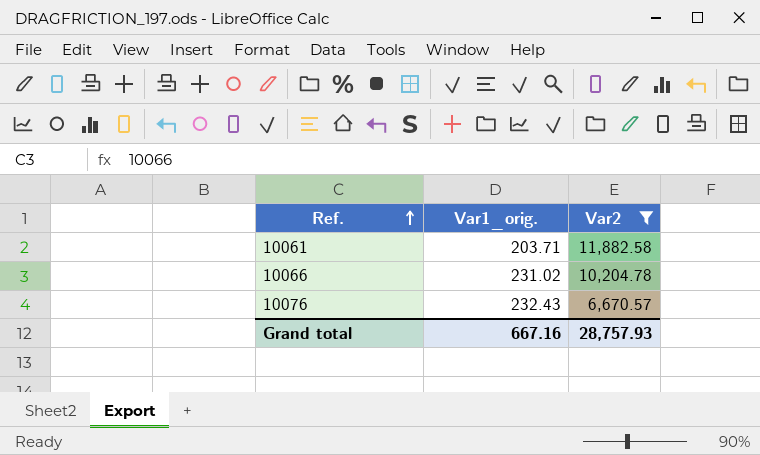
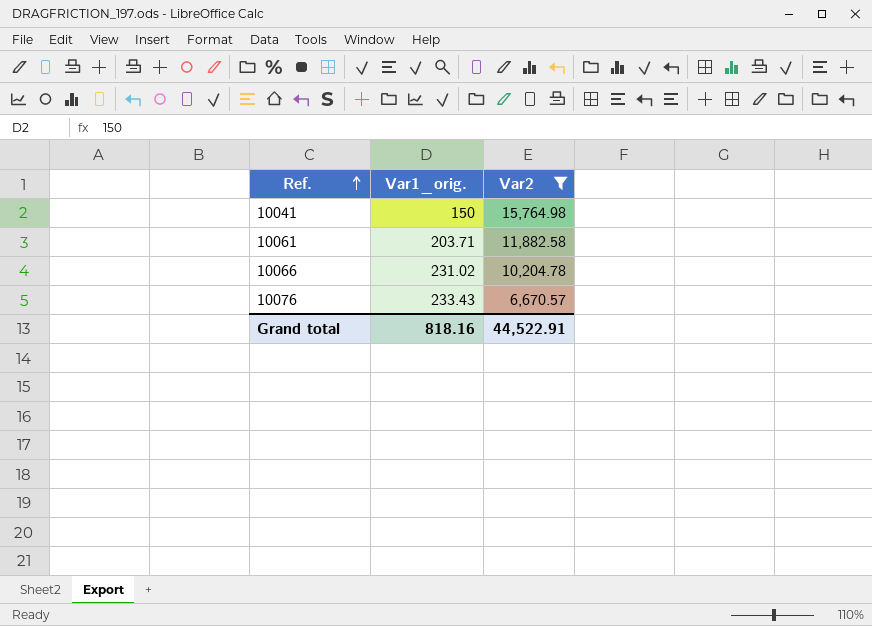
row 10041: none -> 150 | 15,764.98
10076 | Var1_orig.: 232.43 -> 233.43
Grand total | Var1_orig.: 667.16 -> 818.16
Grand total | Var2: 28,757.93 -> 44,522.91

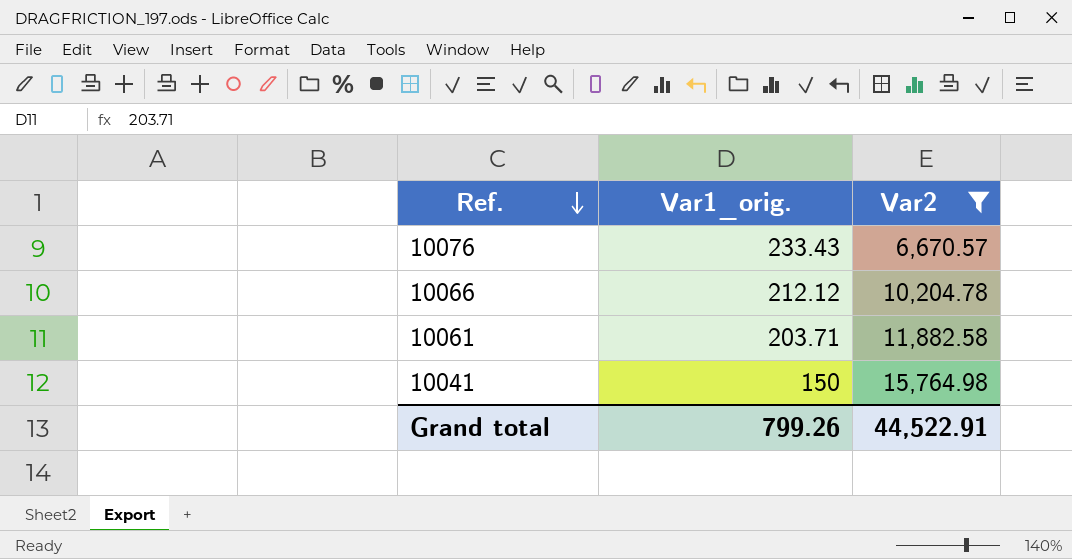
row order: Ref. ascending -> Ref. descending
10066 | Var1_orig.: 231.02 -> 212.12
Grand total | Var1_orig.: 818.16 -> 799.26

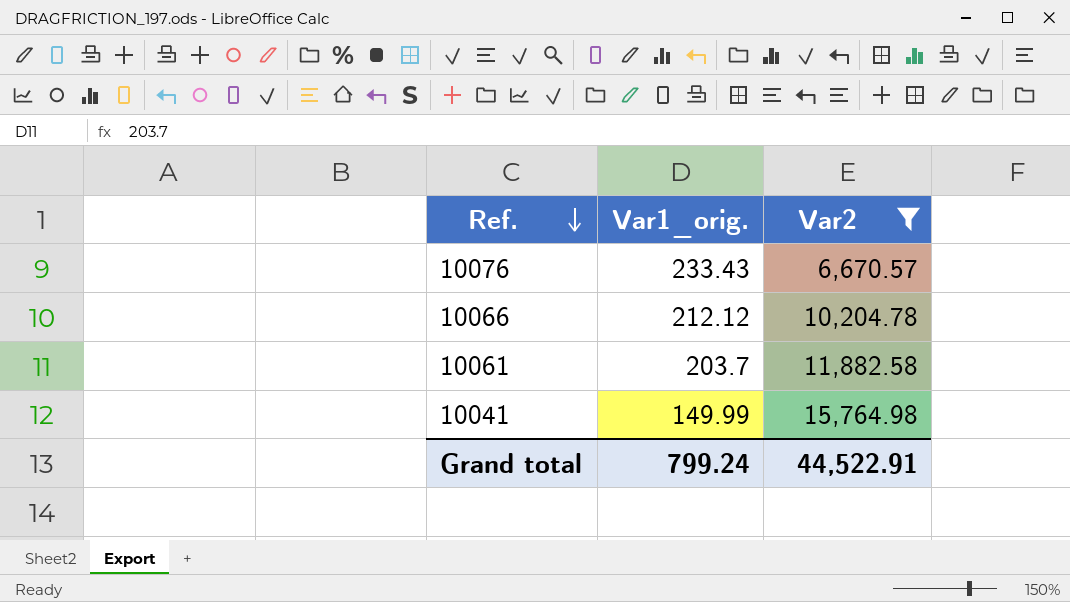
10061 | Var1_orig.: 203.71 -> 203.7
10041 | Var1_orig.: 150 -> 149.99
Grand total | Var1_orig.: 799.26 -> 799.24

